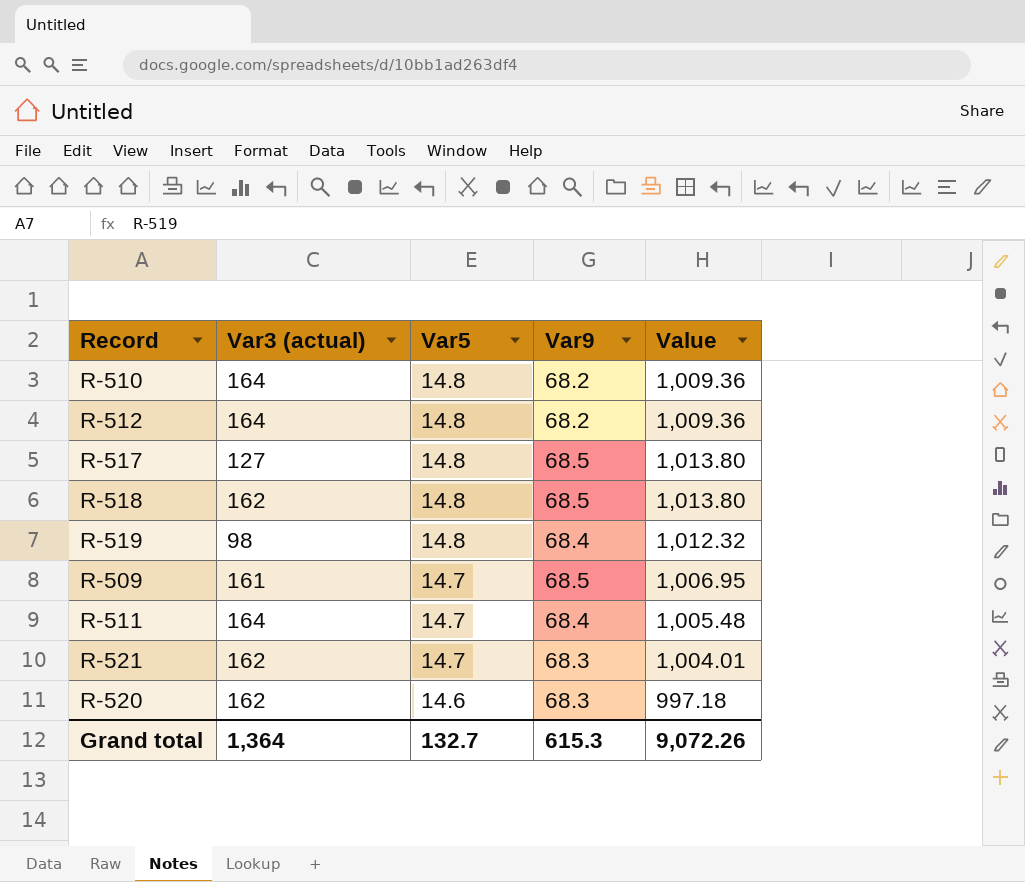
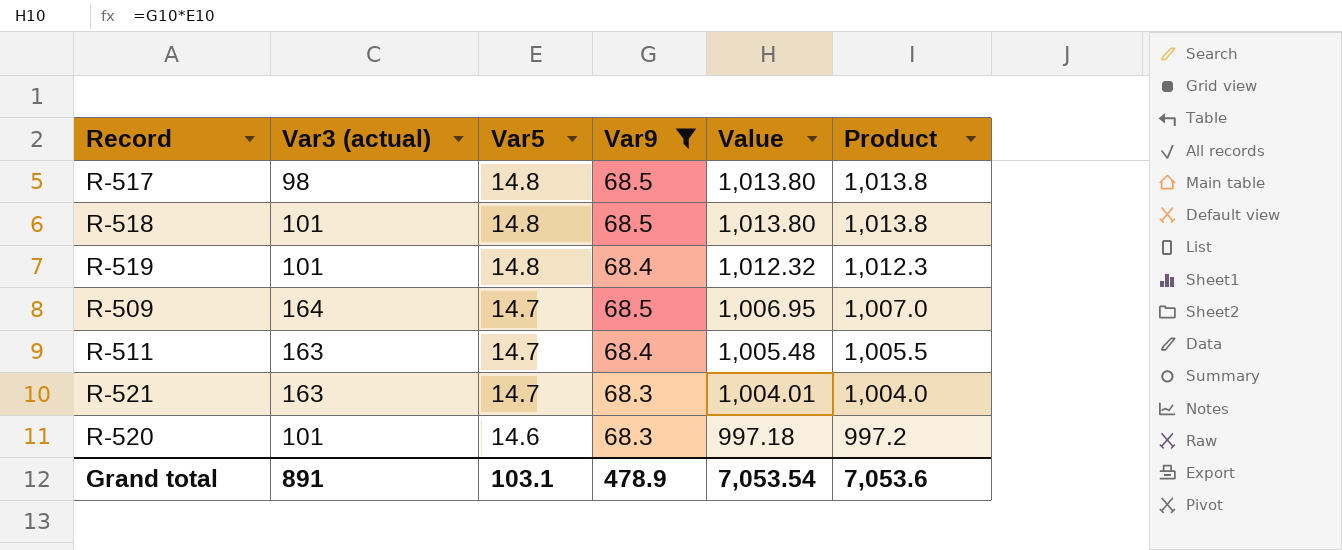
filter: none -> Var9 != 68.2
column Product | formula: none -> [Var5] * [Var9]
R-517 | Var3 (actual): 127 -> 98
R-518 | Var3 (actual): 162 -> 101
R-519 | Var3 (actual): 98 -> 101
R-509 | Var3 (actual): 161 -> 164
R-511 | Var3 (actual): 164 -> 163
R-521 | Var3 (actual): 162 -> 163
R-520 | Var3 (actual): 162 -> 101
Grand total | Var3 (actual): 1,364 -> 891
Grand total | Var5: 132.7 -> 103.1
Grand total | Var9: 615.3 -> 478.9
Grand total | Value: 9,072.26 -> 7,053.54

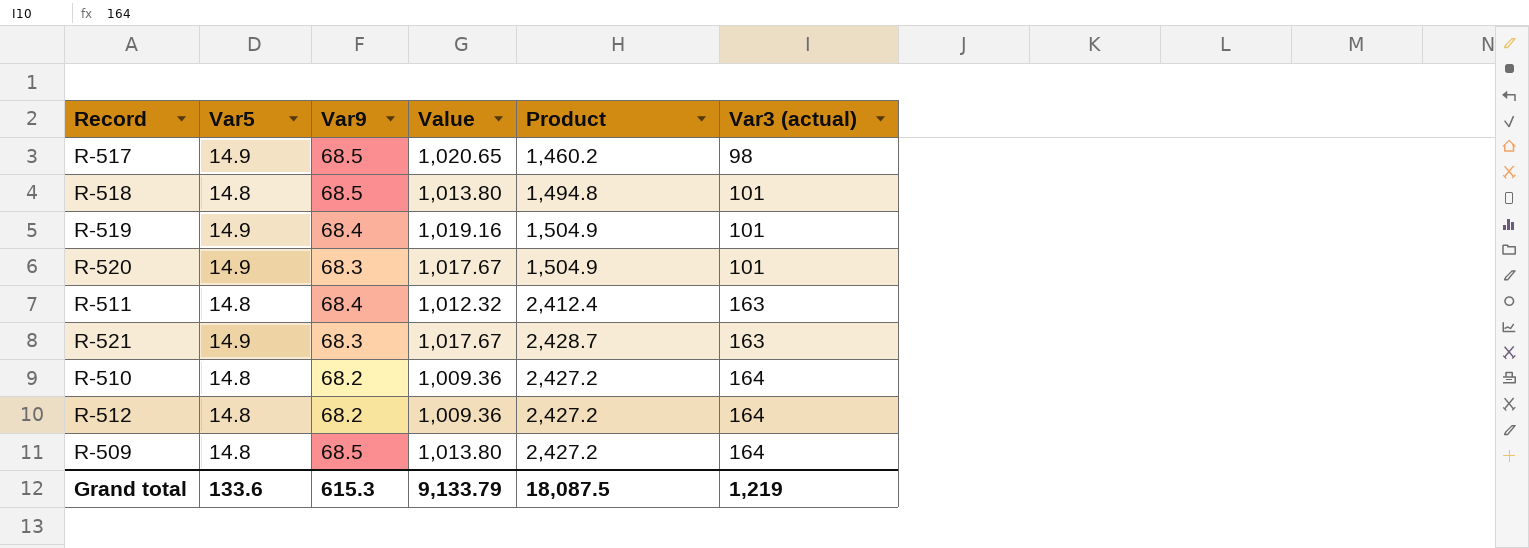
filter: Var9 != 68.2 -> none
row order: Var5 descending -> Var3 (actual) ascending
column Product | formula: [Var5] * [Var9] -> [Var5] * [Var3 (actual)]
column Var3 (actual) | position: 2 -> 6
R-517 | Var5: 14.8 -> 14.9
R-517 | Value: 1,013.80 -> 1,020.65
R-519 | Var5: 14.8 -> 14.9
R-519 | Value: 1,012.32 -> 1,019.16
R-520 | Var5: 14.6 -> 14.9
R-520 | Value: 997.18 -> 1,017.67
R-511 | Var5: 14.7 -> 14.8
R-511 | Value: 1,005.48 -> 1,012.32
R-521 | Var5: 14.7 -> 14.9
R-521 | Value: 1,004.01 -> 1,017.67
R-509 | Var5: 14.7 -> 14.8
R-509 | Value: 1,006.95 -> 1,013.80
Grand total | Var5: 103.1 -> 133.6
Grand total | Var9: 478.9 -> 615.3
Grand total | Value: 7,053.54 -> 9,133.79
Grand total | Product: 7,053.6 -> 18,087.5
Grand total | Var3 (actual): 891 -> 1,219

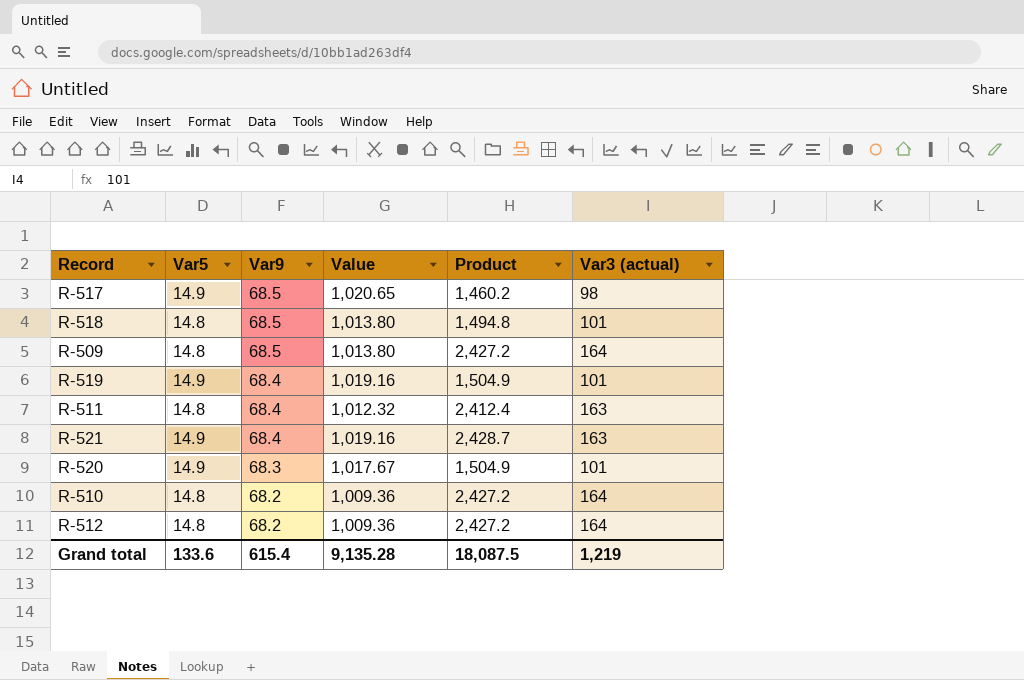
row order: Var3 (actual) ascending -> Var9 descending
R-521 | Var9: 68.3 -> 68.4
R-521 | Value: 1,017.67 -> 1,019.16
Grand total | Var9: 615.3 -> 615.4
Grand total | Value: 9,133.79 -> 9,135.28

